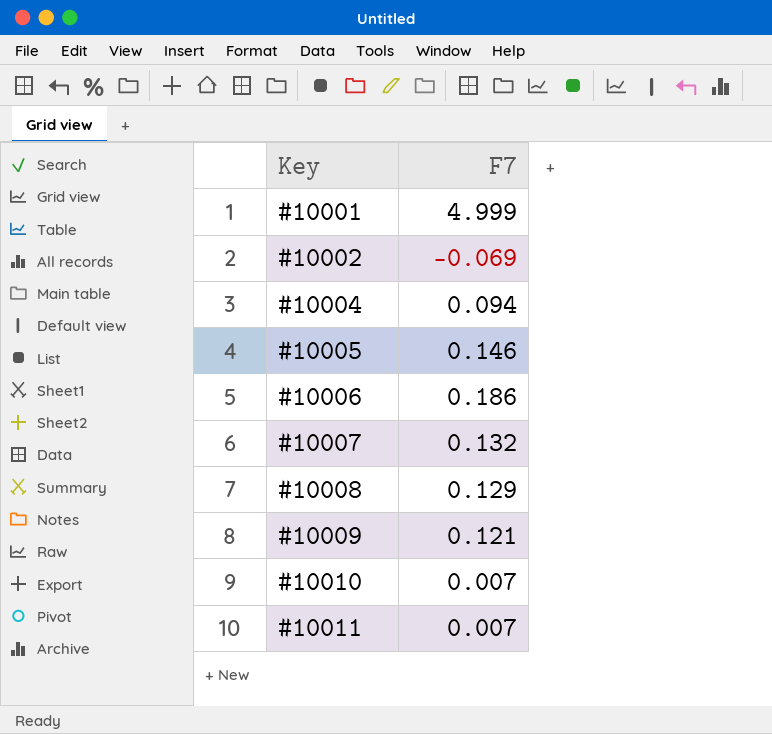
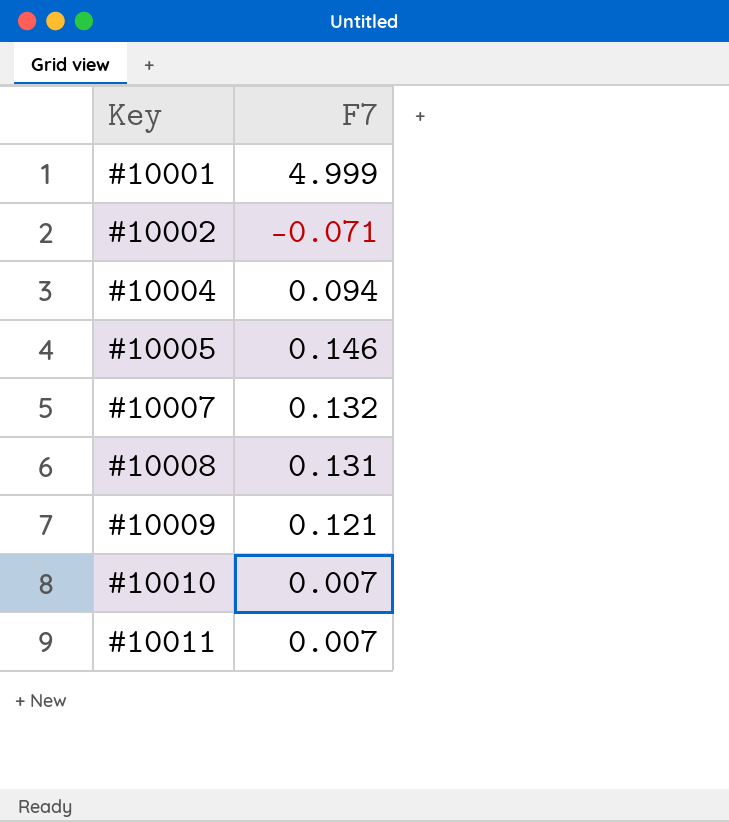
row #10006: 0.186 -> none
#10002 | F7: -0.069 -> -0.071
#10008 | F7: 0.129 -> 0.131

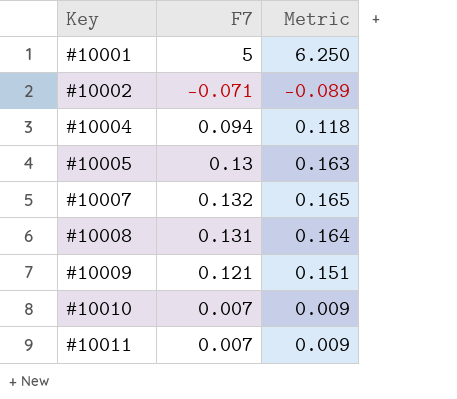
column Metric | formula: none -> [F7] * 1.25
#10001 | F7: 4.999 -> 5
#10005 | F7: 0.146 -> 0.13

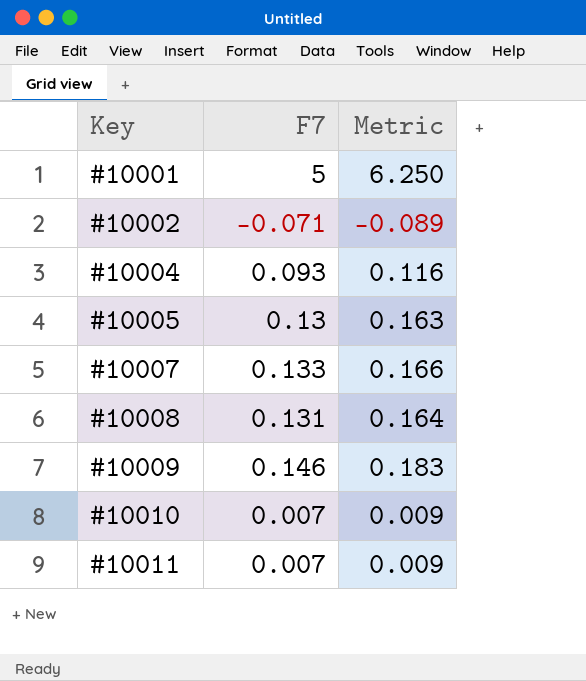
#10004 | F7: 0.094 -> 0.093
#10004 | Metric: 0.118 -> 0.116
#10007 | F7: 0.132 -> 0.133
#10007 | Metric: 0.165 -> 0.166
#10009 | F7: 0.121 -> 0.146
#10009 | Metric: 0.151 -> 0.183

